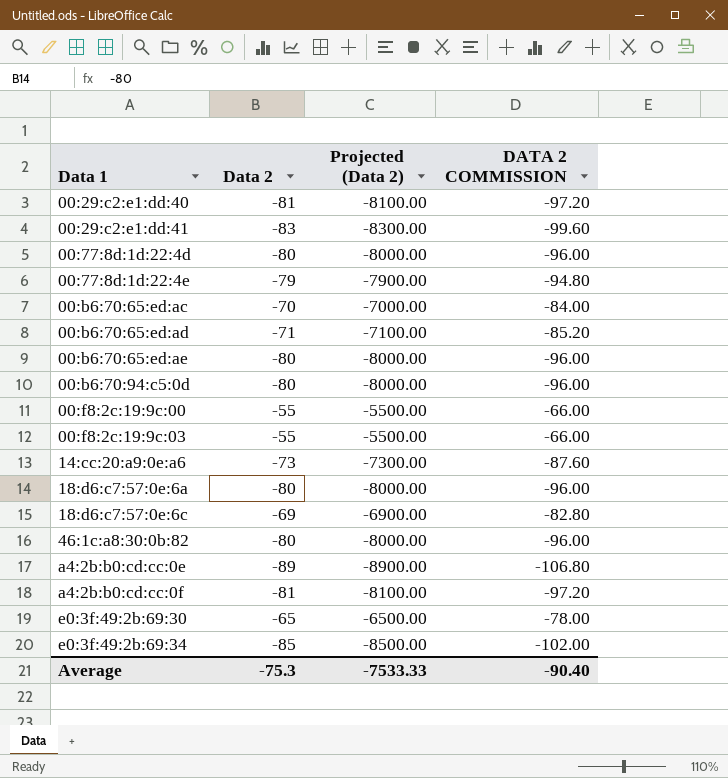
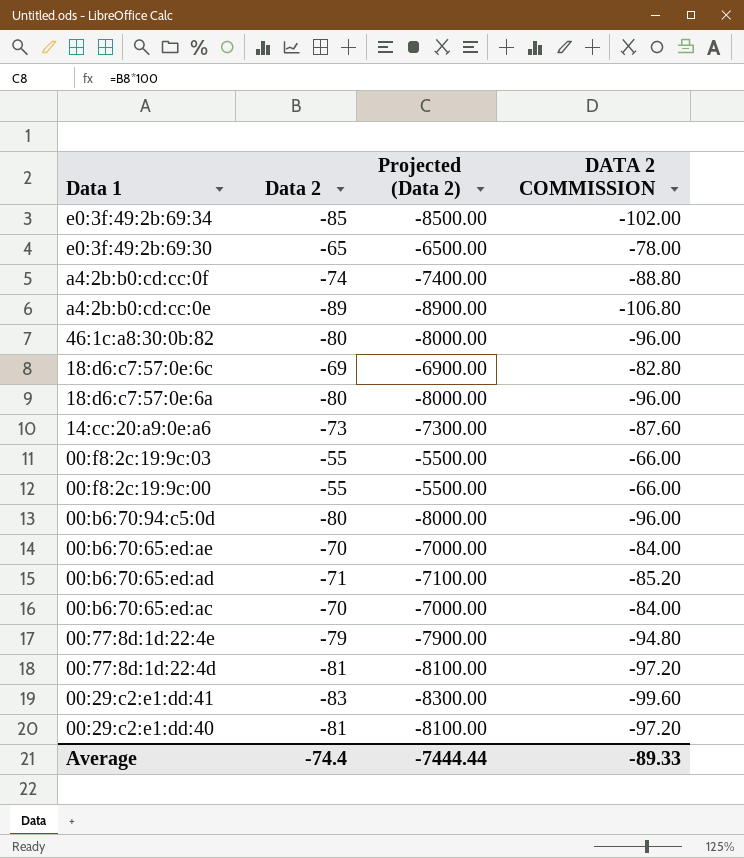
row order: Data 1 ascending -> Data 1 descending
a4:2b:b0:cd:cc:0f | Data 2: -81 -> -74
a4:2b:b0:cd:cc:0f | Projected (Data 2): -8100.00 -> -7400.00
a4:2b:b0:cd:cc:0f | DATA 2 COMMISSION: -97.20 -> -88.80
00:b6:70:65:ed:ae | Data 2: -80 -> -70
00:b6:70:65:ed:ae | Projected (Data 2): -8000.00 -> -7000.00
00:b6:70:65:ed:ae | DATA 2 COMMISSION: -96.00 -> -84.00
00:77:8d:1d:22:4d | Data 2: -80 -> -81
00:77:8d:1d:22:4d | Projected (Data 2): -8000.00 -> -8100.00
00:77:8d:1d:22:4d | DATA 2 COMMISSION: -96.00 -> -97.20
Average | Data 2: -75.3 -> -74.4
Average | Projected (Data 2): -7533.33 -> -7444.44
Average | DATA 2 COMMISSION: -90.40 -> -89.33

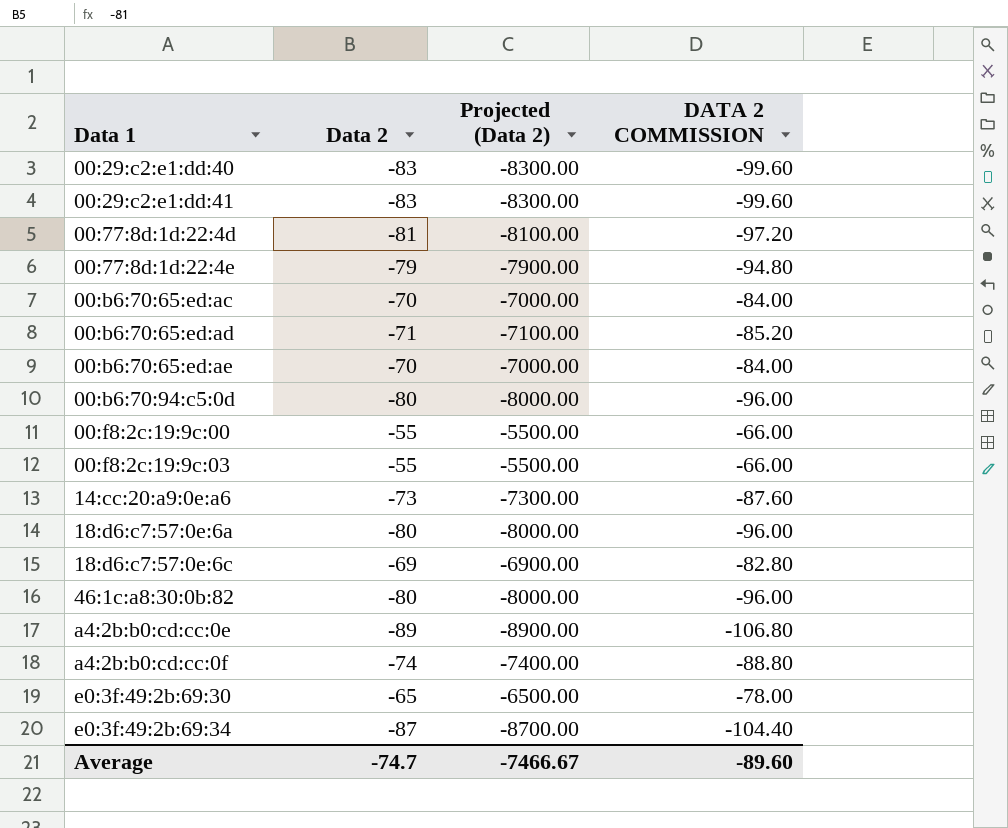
row order: Data 1 descending -> Data 1 ascending
00:29:c2:e1:dd:40 | Data 2: -81 -> -83
00:29:c2:e1:dd:40 | Projected (Data 2): -8100.00 -> -8300.00
00:29:c2:e1:dd:40 | DATA 2 COMMISSION: -97.20 -> -99.60
e0:3f:49:2b:69:34 | Data 2: -85 -> -87
e0:3f:49:2b:69:34 | Projected (Data 2): -8500.00 -> -8700.00
e0:3f:49:2b:69:34 | DATA 2 COMMISSION: -102.00 -> -104.40
Average | Data 2: -74.4 -> -74.7
Average | Projected (Data 2): -7444.44 -> -7466.67
Average | DATA 2 COMMISSION: -89.33 -> -89.60

